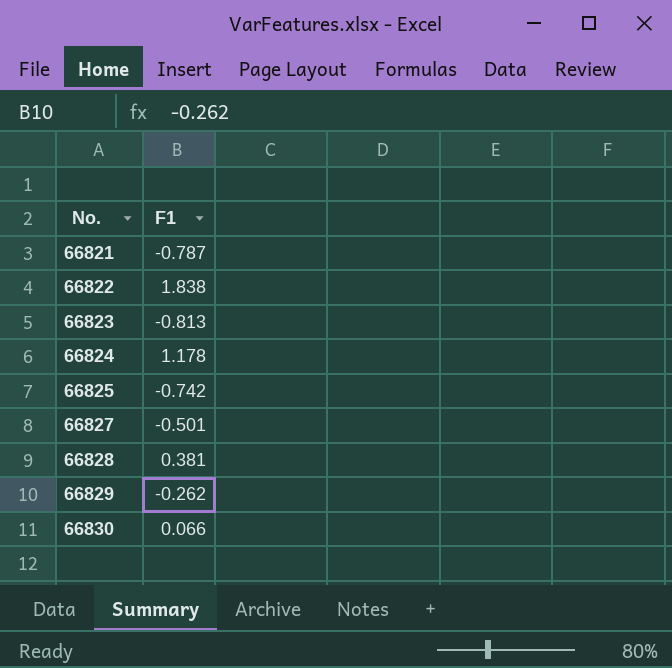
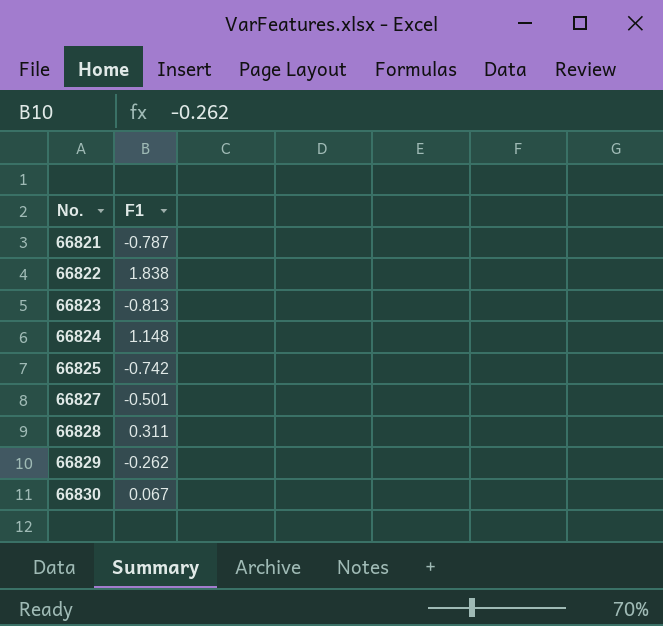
66824 | F1: 1.178 -> 1.148
66828 | F1: 0.381 -> 0.311
66830 | F1: 0.066 -> 0.067

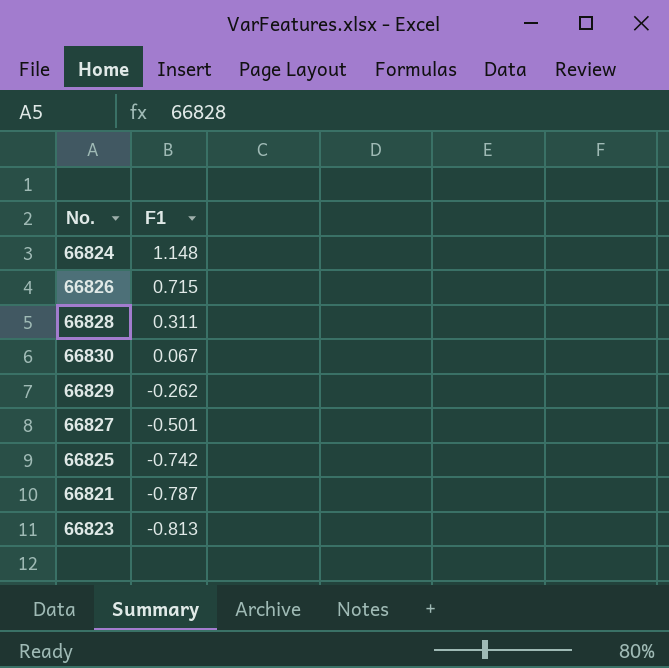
row order: No. ascending -> F1 descending
row 66822: 1.838 -> none
row 66826: none -> 0.715

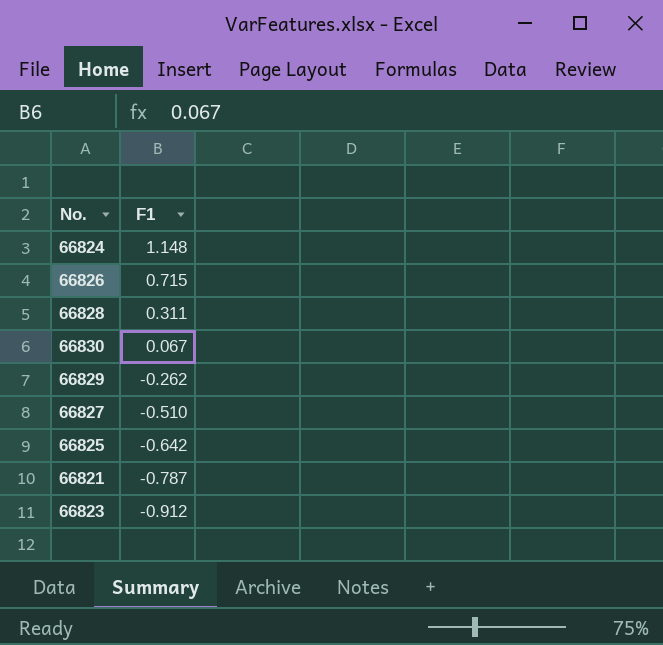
66827 | F1: -0.501 -> -0.510
66825 | F1: -0.742 -> -0.642
66823 | F1: -0.813 -> -0.912

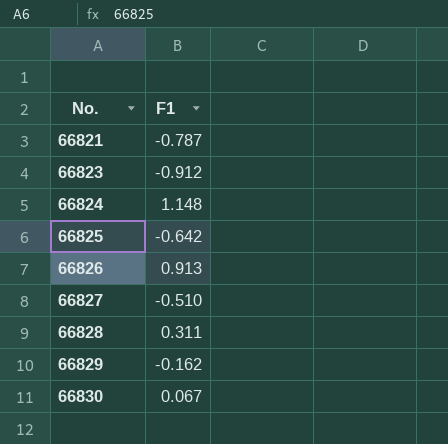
row order: F1 descending -> No. ascending
66826 | F1: 0.715 -> 0.913
66829 | F1: -0.262 -> -0.162

